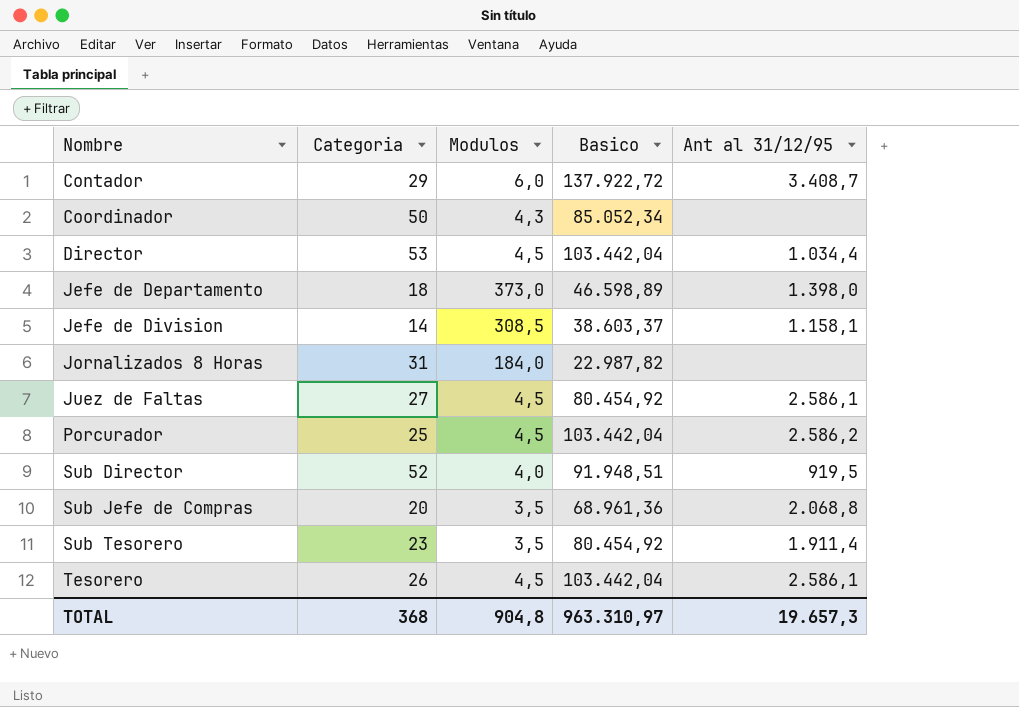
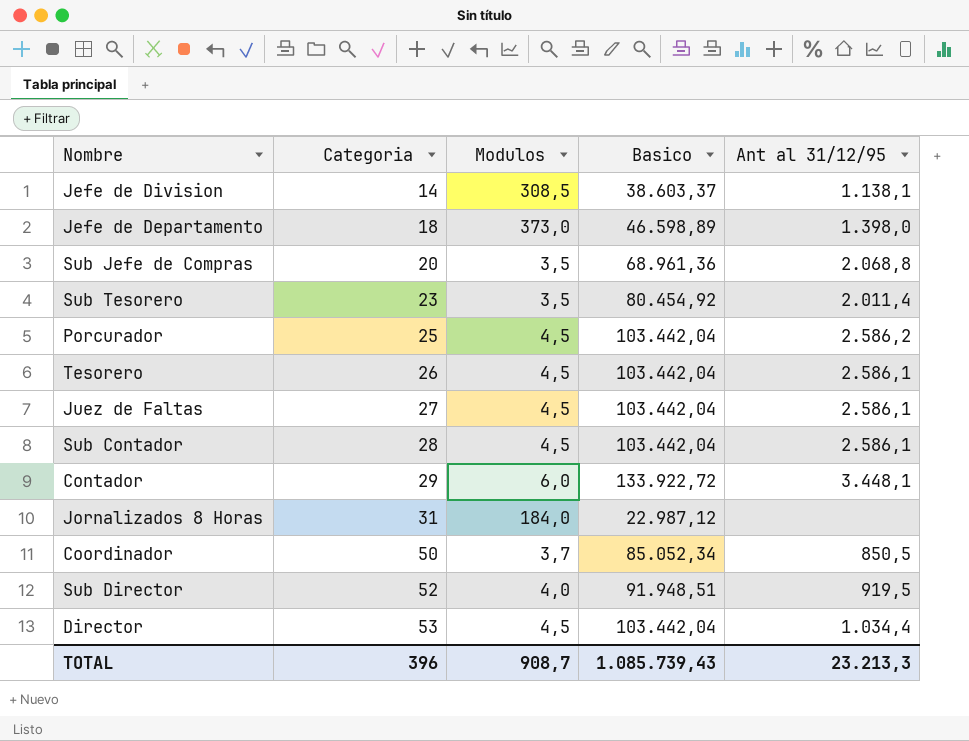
row order: Nombre ascending -> Categoria ascending
Jefe de Division | Ant al 31/12/95: 1.158,1 -> 1.138,1
Sub Tesorero | Ant al 31/12/95: 1.911,4 -> 2.011,4
Juez de Faltas | Basico: 80.454,92 -> 103.442,04
row Sub Contador: none -> 28 | 4,5 | 103.442,04 | 2.586,1
Contador | Basico: 137.922,72 -> 133.922,72
Contador | Ant al 31/12/95: 3.408,7 -> 3.448,1
Jornalizados 8 Horas | Basico: 22.987,82 -> 22.987,12
Coordinador | Modulos: 4,3 -> 3,7
Coordinador | Ant al 31/12/95: none -> 850,5
TOTAL | Categoria: 368 -> 396
TOTAL | Modulos: 904,8 -> 908,7
TOTAL | Basico: 963.310,97 -> 1.085.739,43
TOTAL | Ant al 31/12/95: 19.657,3 -> 23.213,3

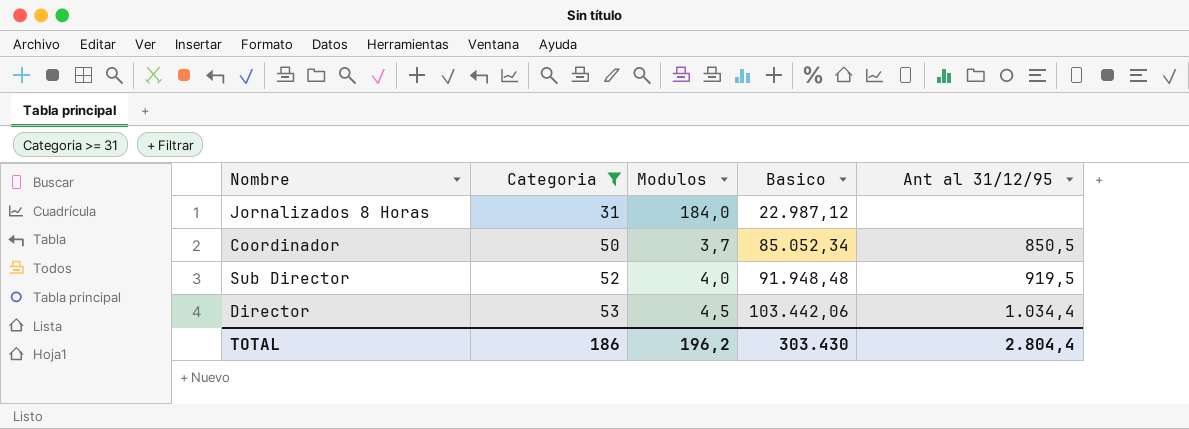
filter: none -> Categoria >= 31
Sub Director | Basico: 91.948,51 -> 91.948,48
Director | Basico: 103.442,04 -> 103.442,06
TOTAL | Categoria: 396 -> 186
TOTAL | Modulos: 908,7 -> 196,2
TOTAL | Basico: 1.085.739,43 -> 303.430
TOTAL | Ant al 31/12/95: 23.213,3 -> 2.804,4

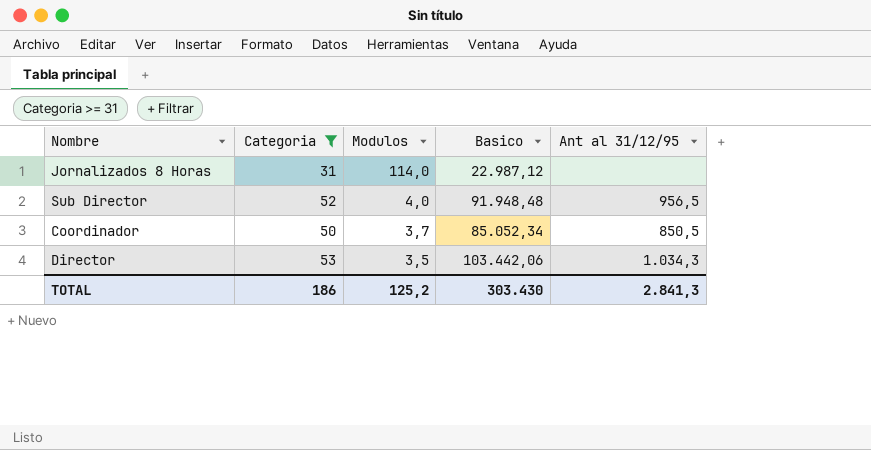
row order: Categoria ascending -> Modulos descending
Jornalizados 8 Horas | Modulos: 184,0 -> 114,0
Sub Director | Ant al 31/12/95: 919,5 -> 956,5
Director | Modulos: 4,5 -> 3,5
Director | Ant al 31/12/95: 1.034,4 -> 1.034,3
TOTAL | Modulos: 196,2 -> 125,2
TOTAL | Ant al 31/12/95: 2.804,4 -> 2.841,3

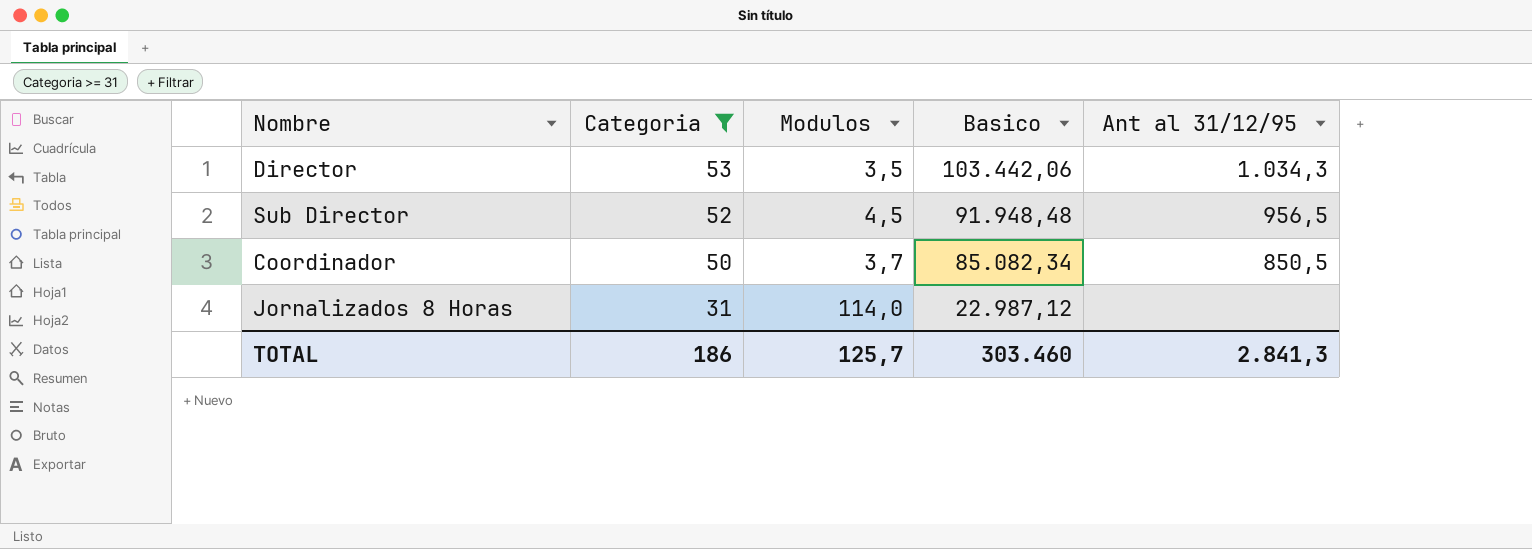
row order: Modulos descending -> Categoria descending
Sub Director | Modulos: 4,0 -> 4,5
Coordinador | Basico: 85.052,34 -> 85.082,34
TOTAL | Modulos: 125,2 -> 125,7
TOTAL | Basico: 303.430 -> 303.460

